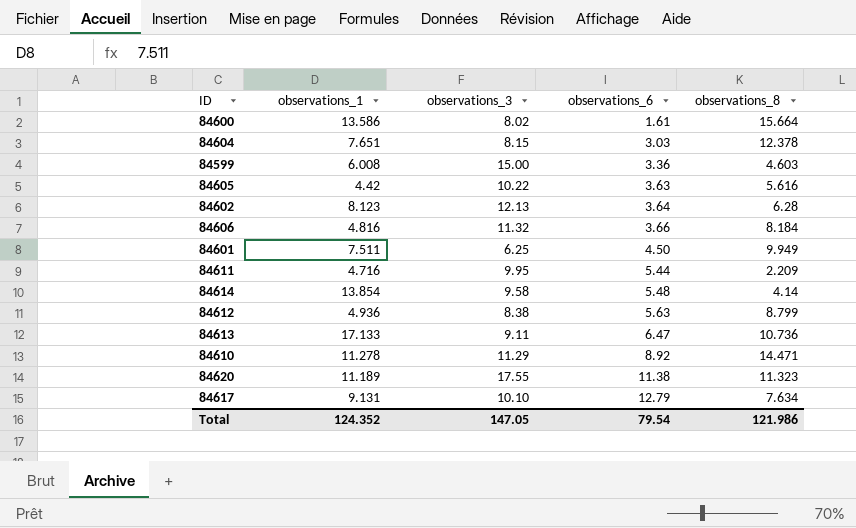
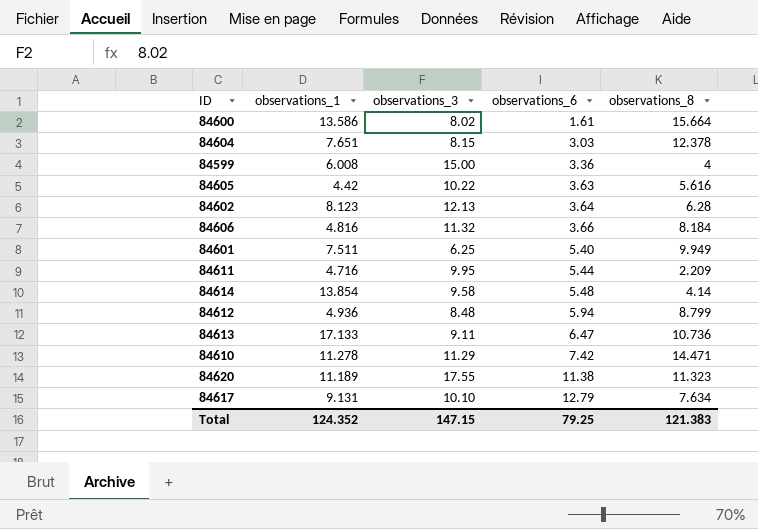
84599 | observations_8: 4.603 -> 4
84601 | observations_6: 4.50 -> 5.40
84612 | observations_3: 8.38 -> 8.48
84612 | observations_6: 5.63 -> 5.94
84610 | observations_6: 8.92 -> 7.42
Total | observations_3: 147.05 -> 147.15
Total | observations_6: 79.54 -> 79.25
Total | observations_8: 121.986 -> 121.383

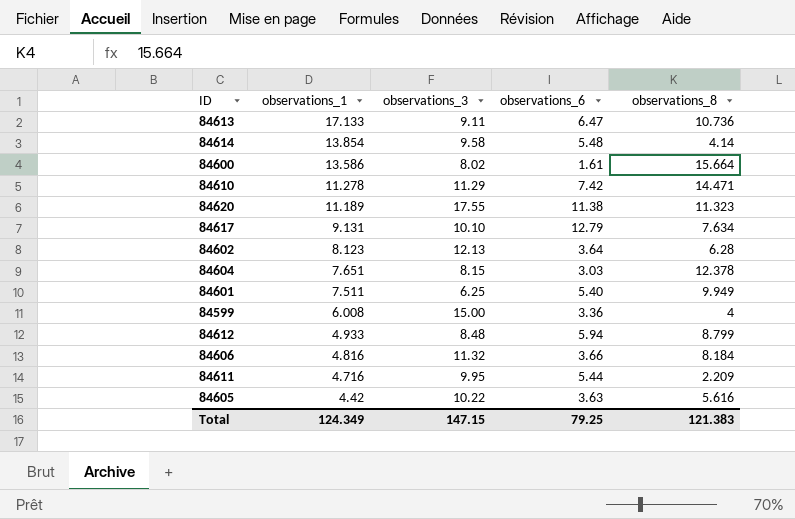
row order: observations_6 ascending -> observations_1 descending
84612 | observations_1: 4.936 -> 4.933
Total | observations_1: 124.352 -> 124.349

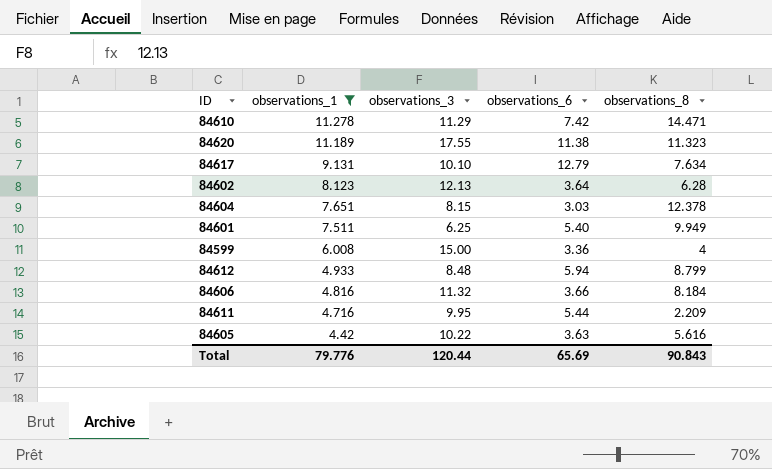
filter: none -> observations_1 <= 11.278
Total | observations_1: 124.349 -> 79.776
Total | observations_3: 147.15 -> 120.44
Total | observations_6: 79.25 -> 65.69
Total | observations_8: 121.383 -> 90.843

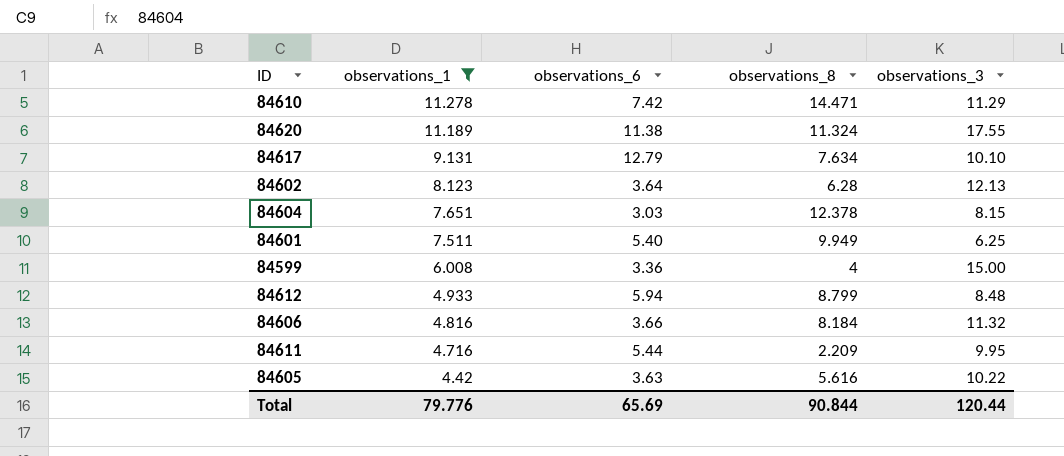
column observations_3 | position: 3 -> 5
84620 | observations_8: 11.323 -> 11.324
Total | observations_8: 90.843 -> 90.844

